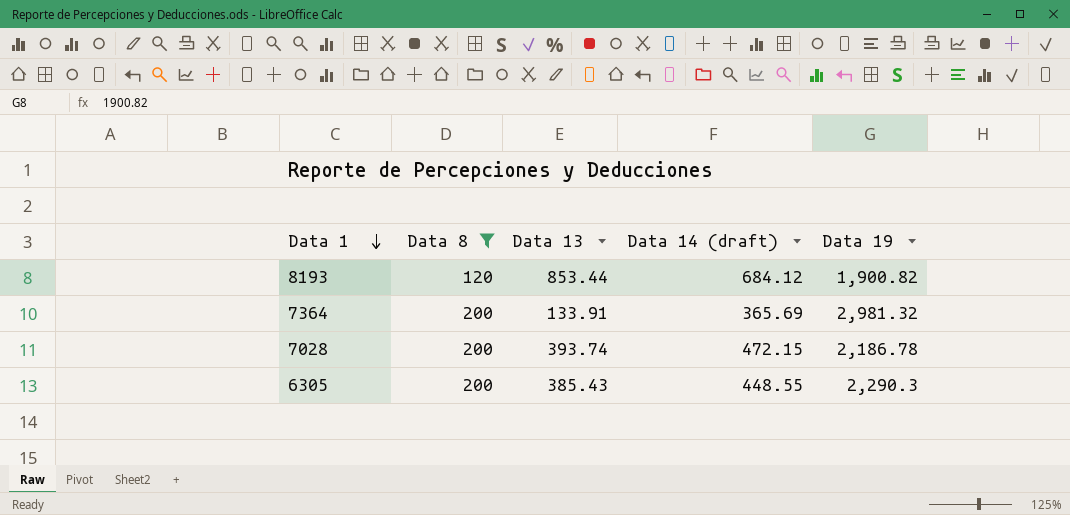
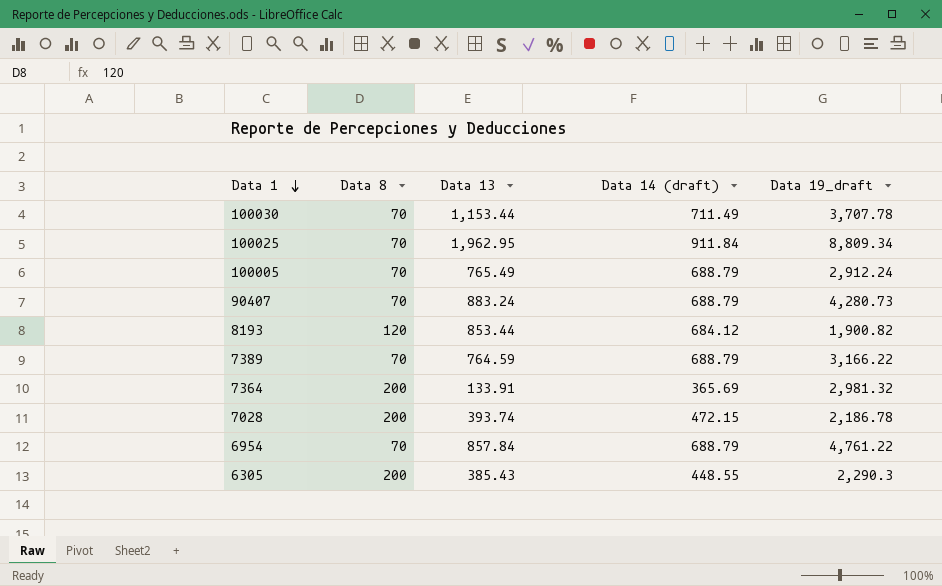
filter: Data 8 != 70 -> none
column name: Data 19 -> Data 19_draft

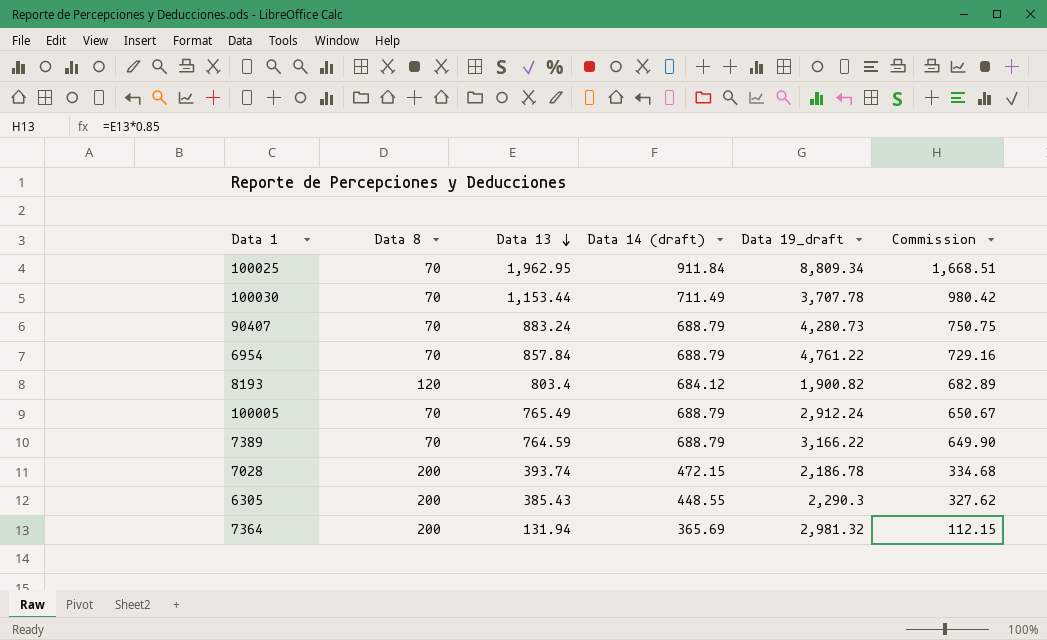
row order: Data 1 descending -> Data 13 descending
column Commission | formula: none -> [Data 13] * 0.85
8193 | Data 13: 853.44 -> 803.4
7364 | Data 13: 133.91 -> 131.94

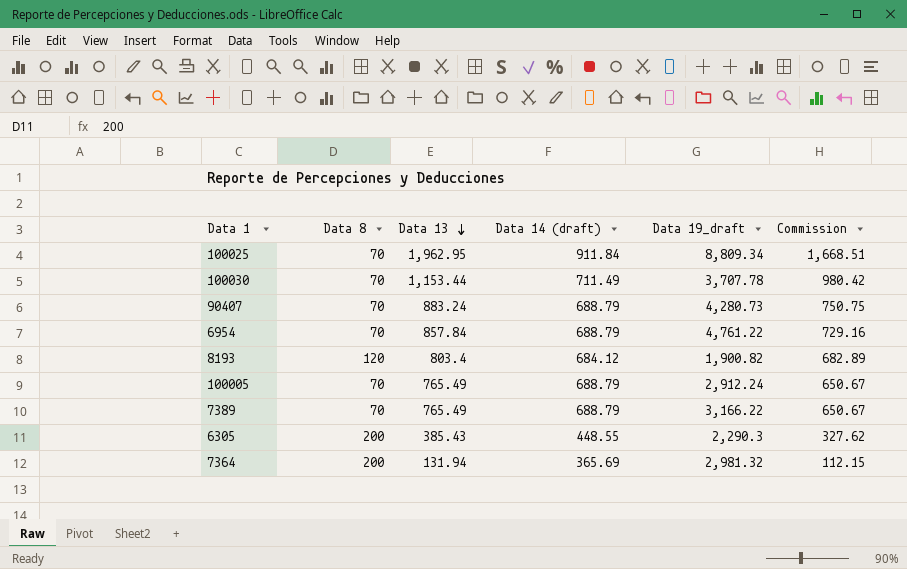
row 7028: 200 | 393.74 | 472.15 | 2,186.78 | 334.68 -> none
7389 | Data 13: 764.59 -> 765.49
7389 | Commission: 649.90 -> 650.67

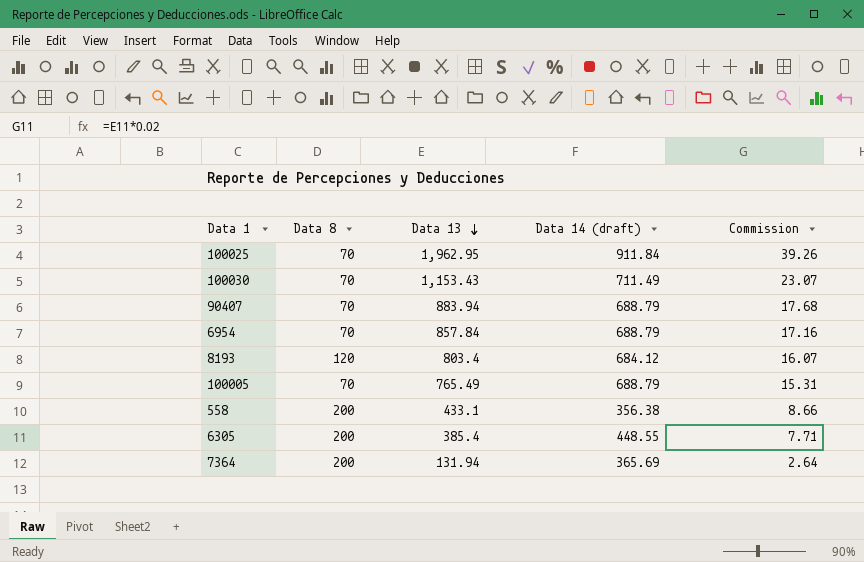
column Data 19_draft | position: 5 -> none
column Commission | formula: [Data 13] * 0.85 -> [Data 13] * 0.02
row 7389: 70 | 765.49 | 688.79 | 3,166.22 | 650.67 -> none
100030 | Data 13: 1,153.44 -> 1,153.43
90407 | Data 13: 883.24 -> 883.94
row 558: none -> 200 | 433.1 | 356.38 | 8.66
6305 | Data 13: 385.43 -> 385.4

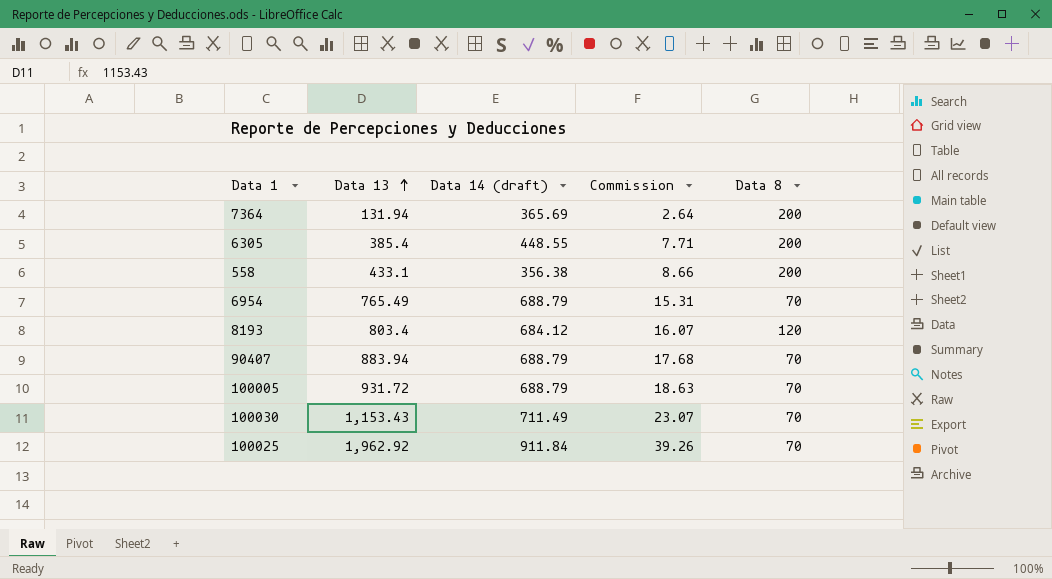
row order: Data 13 descending -> Data 13 ascending
column Data 8 | position: 2 -> 5
6954 | Data 13: 857.84 -> 765.49
6954 | Commission: 17.16 -> 15.31
100005 | Data 13: 765.49 -> 931.72
100005 | Commission: 15.31 -> 18.63
100025 | Data 13: 1,962.95 -> 1,962.92

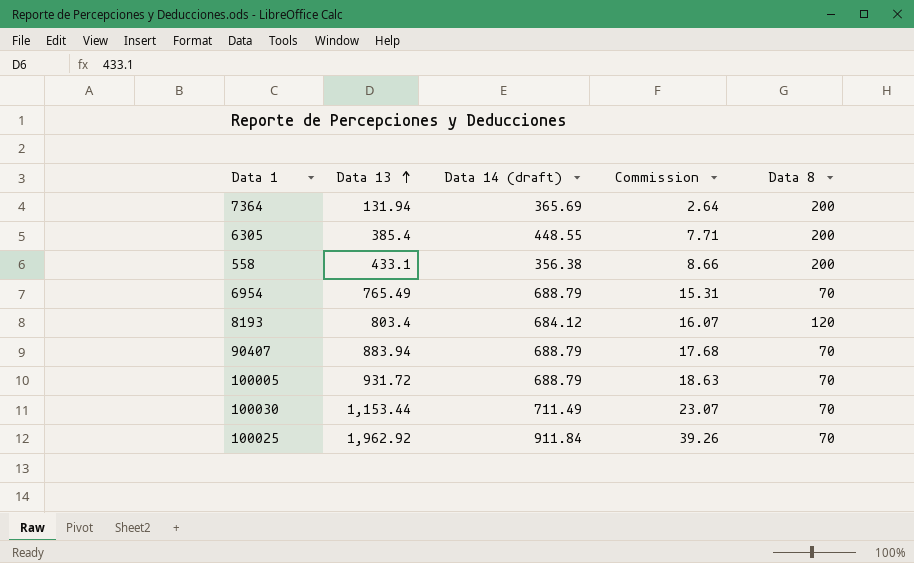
100030 | Data 13: 1,153.43 -> 1,153.44

